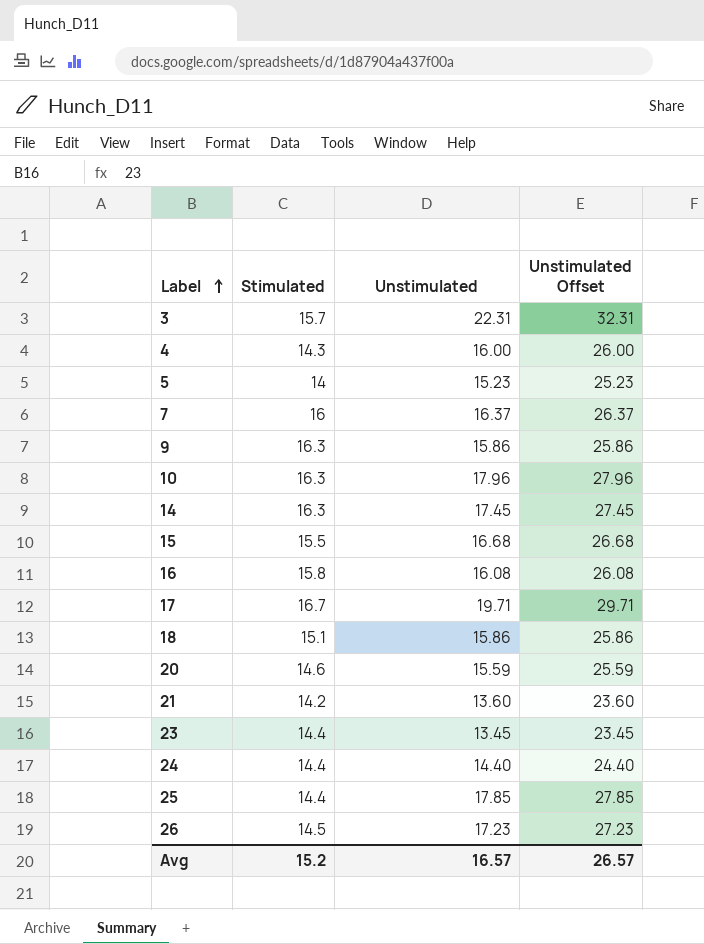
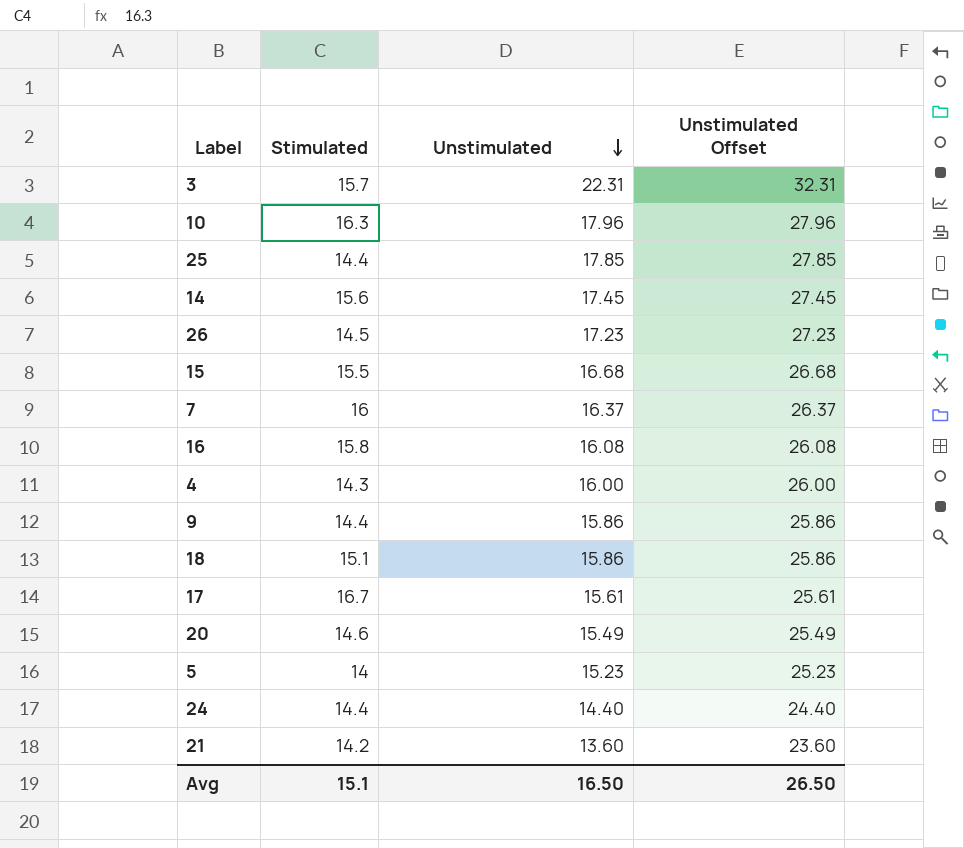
row order: Label ascending -> Unstimulated descending
row 23: 14.4 | 13.45 | 23.45 -> none
14 | Stimulated: 16.3 -> 15.6
9 | Stimulated: 16.3 -> 14.4
17 | Unstimulated: 19.71 -> 15.61
17 | Unstimulated Offset: 29.71 -> 25.61
20 | Unstimulated: 15.59 -> 15.49
20 | Unstimulated Offset: 25.59 -> 25.49
Avg | Stimulated: 15.2 -> 15.1
Avg | Unstimulated: 16.57 -> 16.50
Avg | Unstimulated Offset: 26.57 -> 26.50

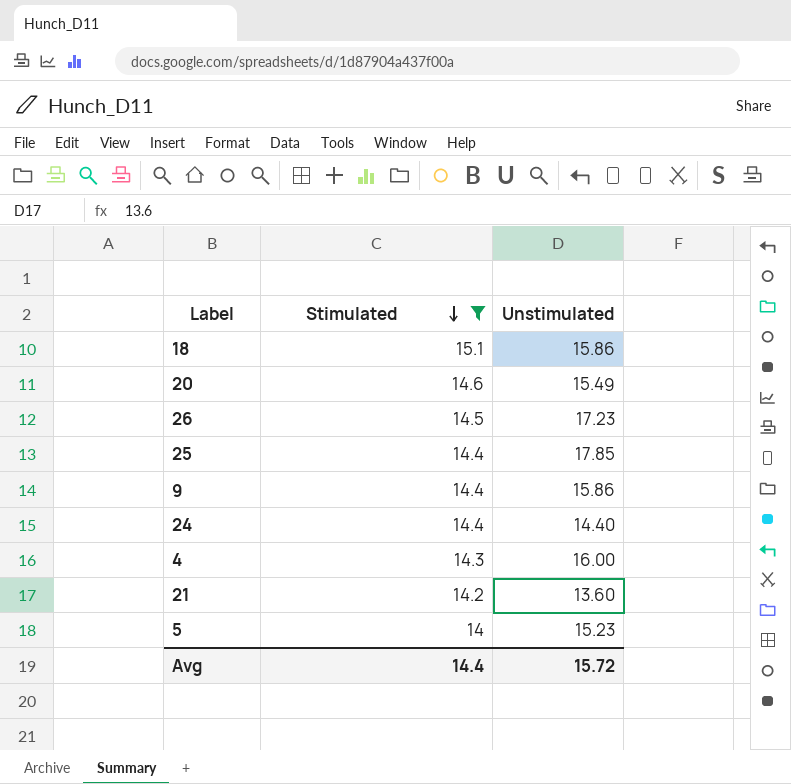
filter: none -> Stimulated <= 15.1
row order: Unstimulated descending -> Stimulated descending
column Unstimulated Offset | formula: [Unstimulated] + 10 -> none
Avg | Stimulated: 15.1 -> 14.4
Avg | Unstimulated: 16.50 -> 15.72

